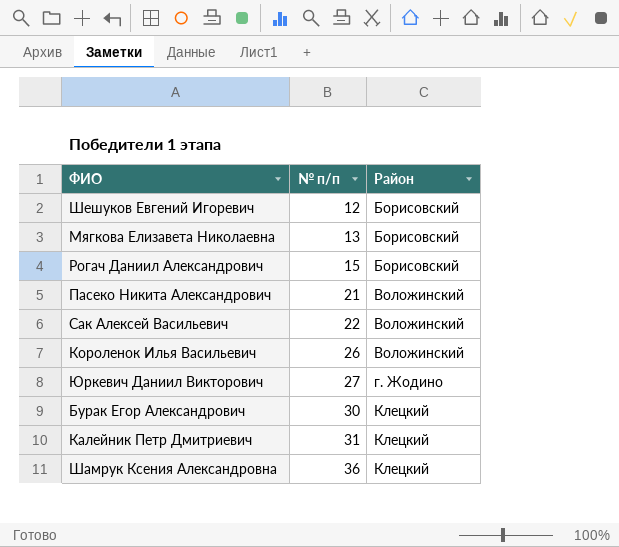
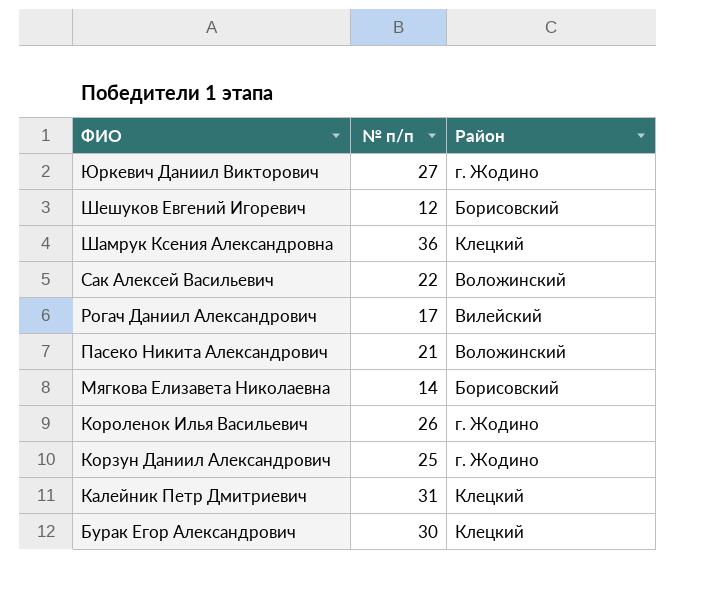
row order: № п/п ascending -> ФИО descending
Рогач Даниил Александрович | № п/п: 15 -> 17
Рогач Даниил Александрович | Район: Борисовский -> Вилейский
Мягкова Елизавета Николаевна | № п/п: 13 -> 14
Короленок Илья Васильевич | Район: Воложинский -> г. Жодино
row Корзун Даниил Александрович: none -> 25 | г. Жодино

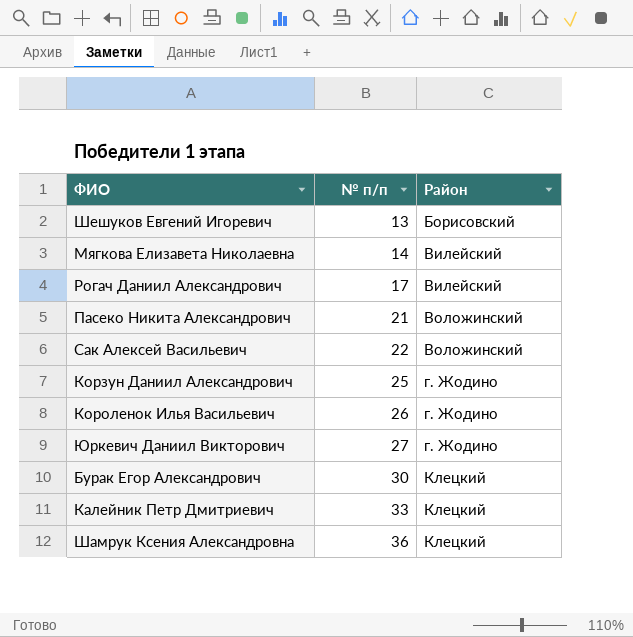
row order: ФИО descending -> № п/п ascending
Шешуков Евгений Игоревич | № п/п: 12 -> 13
Мягкова Елизавета Николаевна | Район: Борисовский -> Вилейский
Калейник Петр Дмитриевич | № п/п: 31 -> 33

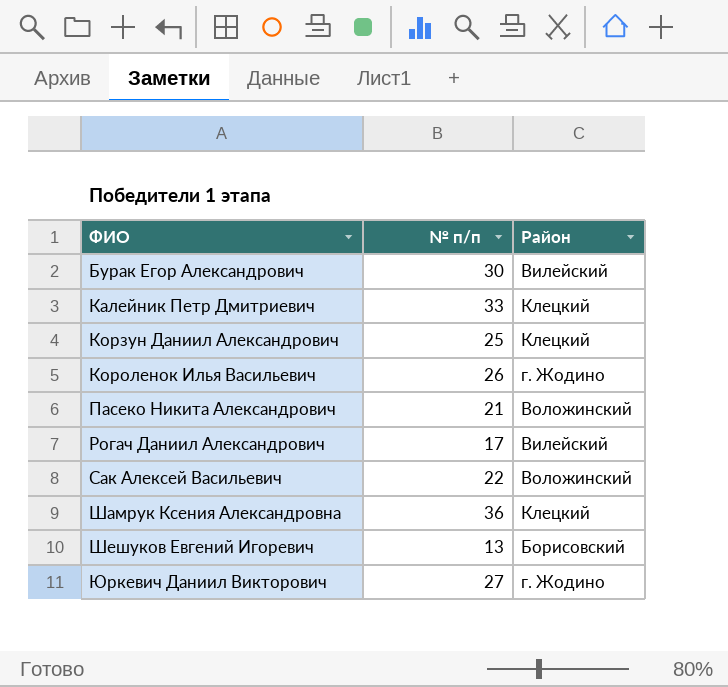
row order: № п/п ascending -> ФИО ascending
row Мягкова Елизавета Николаевна: 14 | Вилейский -> none
Бурак Егор Александрович | Район: Клецкий -> Вилейский
Корзун Даниил Александрович | Район: г. Жодино -> Клецкий

